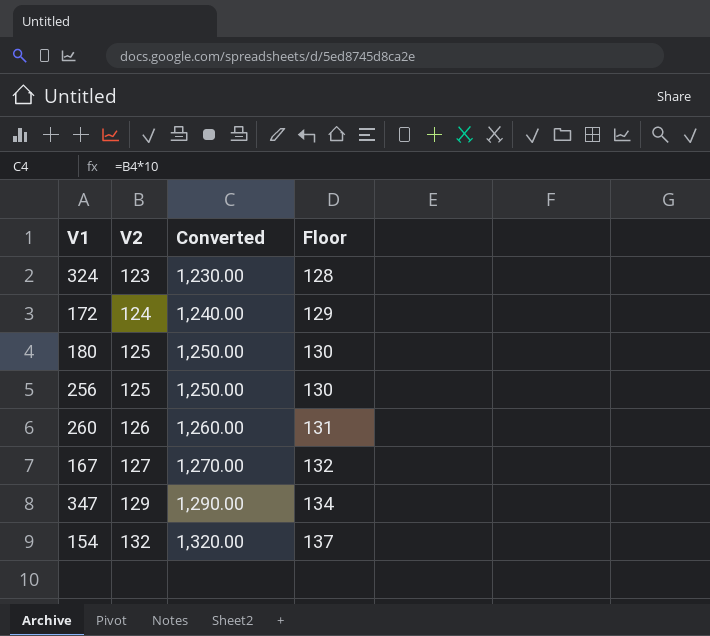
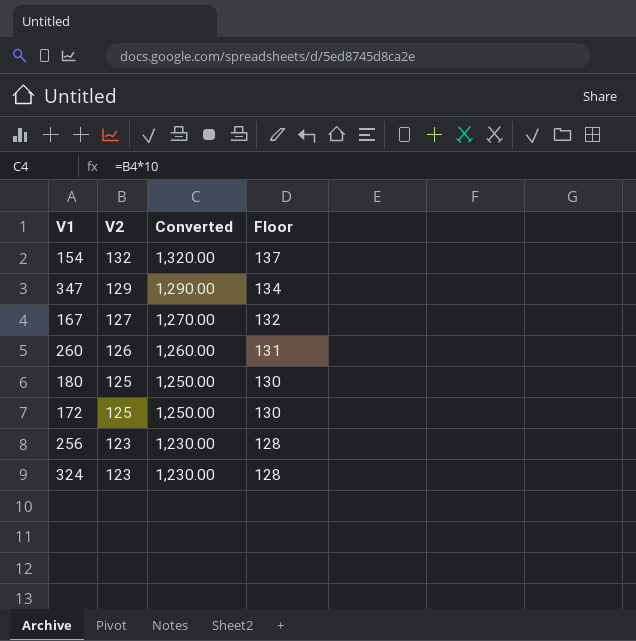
row order: V2 ascending -> V2 descending
172 | V2: 124 -> 125
172 | Converted: 1,240.00 -> 1,250.00
172 | Floor: 129 -> 130
256 | V2: 125 -> 123
256 | Converted: 1,250.00 -> 1,230.00
256 | Floor: 130 -> 128

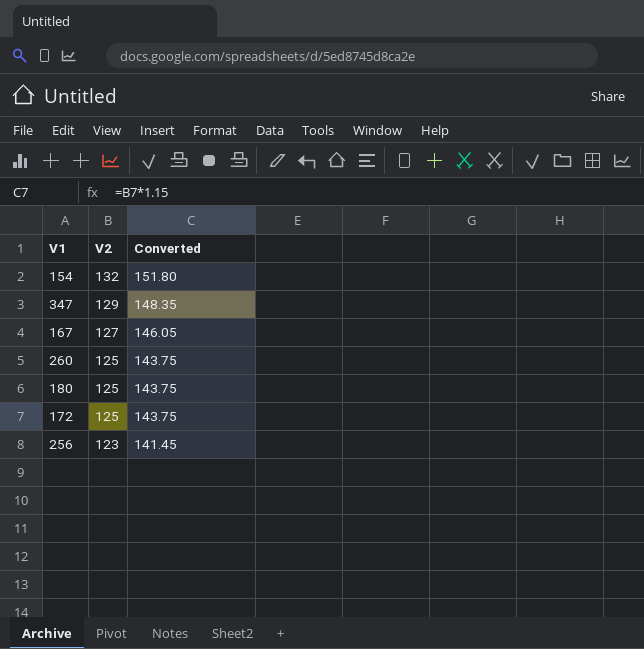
column Floor | formula: [V2] + 5 -> none
column Converted | formula: [V2] * 10 -> [V2] * 1.15
row 324: 123 | 1,230.00 | 128 -> none
260 | V2: 126 -> 125

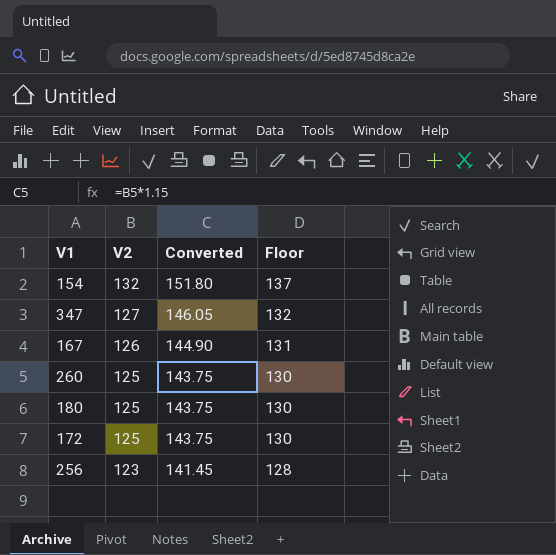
column Floor | formula: none -> [V2] + 5
347 | V2: 129 -> 127
347 | Converted: 148.35 -> 146.05
167 | V2: 127 -> 126
167 | Converted: 146.05 -> 144.90

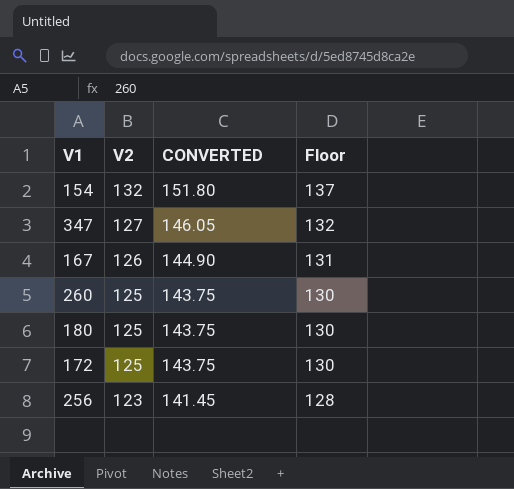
column name: Converted -> CONVERTED

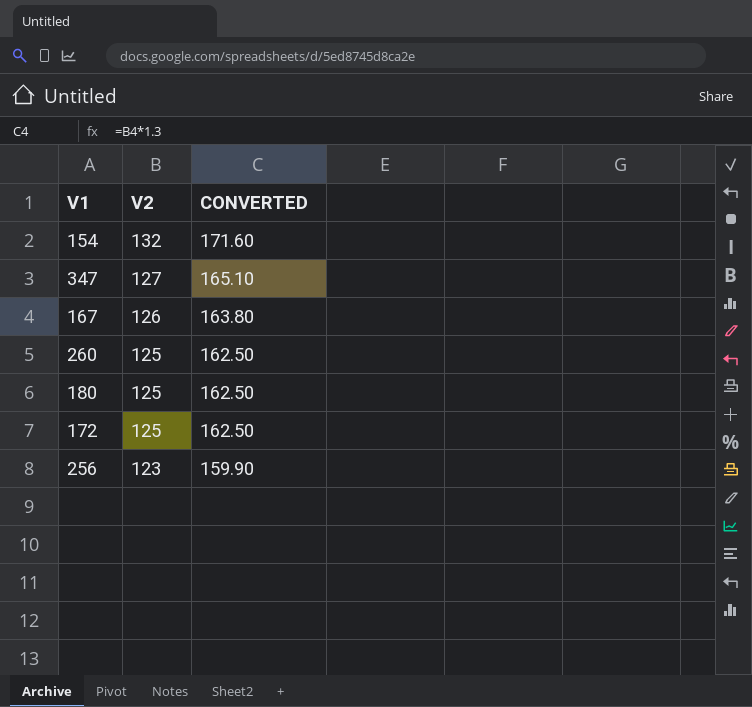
column Floor | formula: [V2] + 5 -> none
column CONVERTED | formula: [V2] * 1.15 -> [V2] * 1.3

